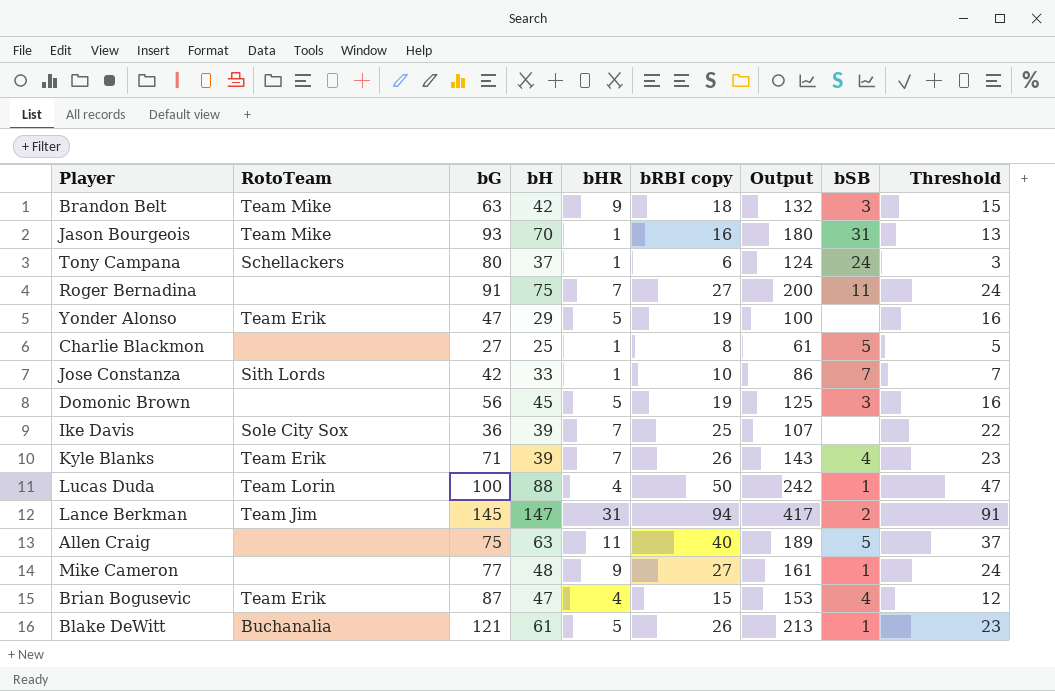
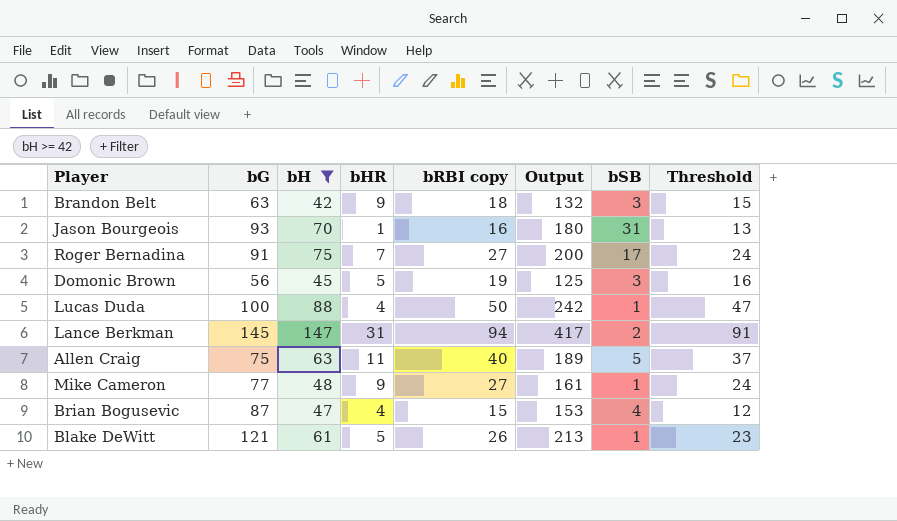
filter: none -> bH >= 42
column RotoTeam | position: 2 -> none
Roger Bernadina | bSB: 11 -> 17

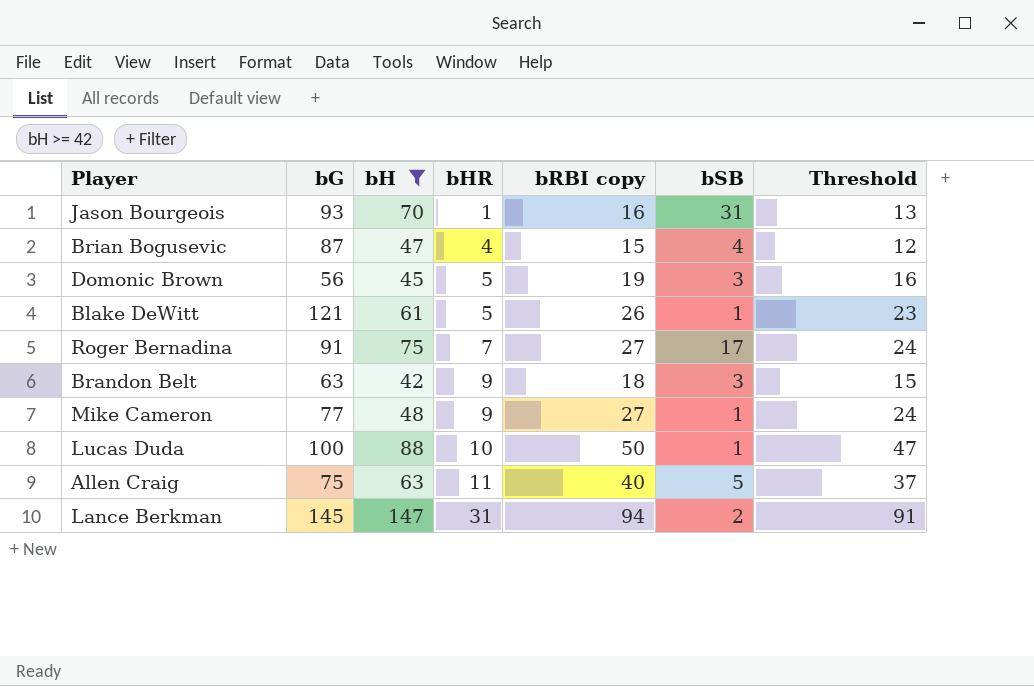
row order: none -> bHR ascending
column Output | formula: [bG] + [bH] + [bHR] + [bRBI copy] -> none
Lucas Duda | bHR: 4 -> 10

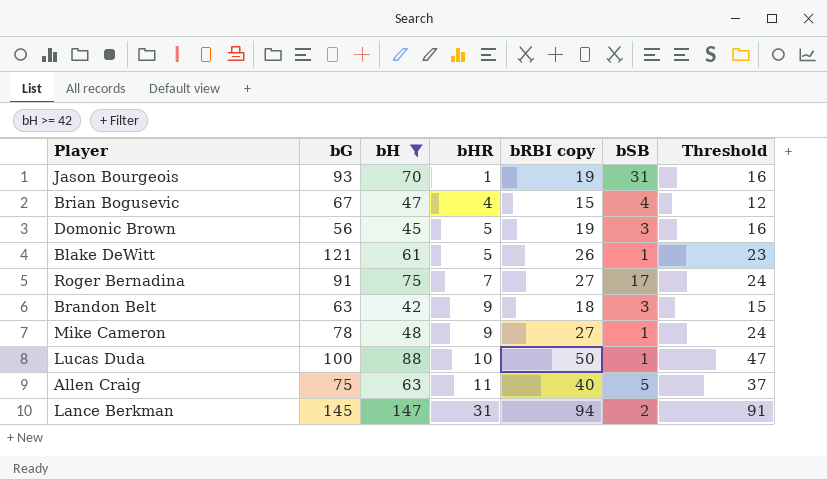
Jason Bourgeois | bRBI copy: 16 -> 19
Jason Bourgeois | Threshold: 13 -> 16
Brian Bogusevic | bG: 87 -> 67
Mike Cameron | bG: 77 -> 78

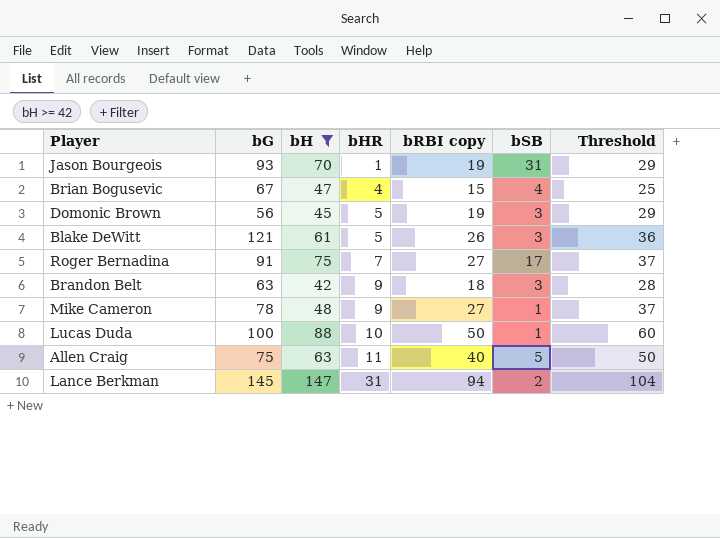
column Threshold | formula: [bRBI copy] - 3 -> [bRBI copy] + 10
Blake DeWitt | bSB: 1 -> 3

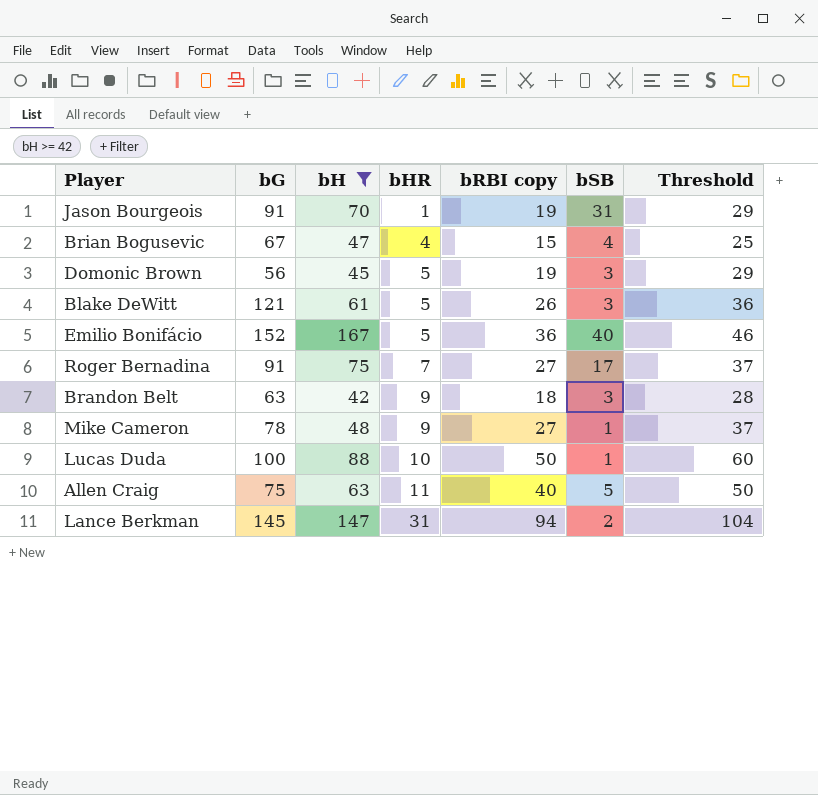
Jason Bourgeois | bG: 93 -> 91
row Emilio Bonifácio: none -> 152 | 167 | 5 | 36 | 40 | 46

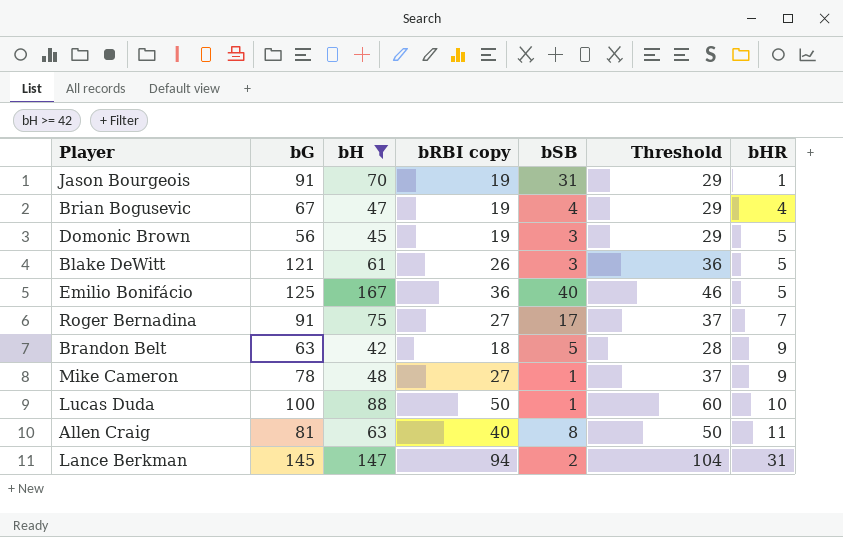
column bHR | position: 4 -> 7
Brian Bogusevic | bRBI copy: 15 -> 19
Brian Bogusevic | Threshold: 25 -> 29
Emilio Bonifácio | bG: 152 -> 125
Brandon Belt | bSB: 3 -> 5
Allen Craig | bG: 75 -> 81
Allen Craig | bSB: 5 -> 8

